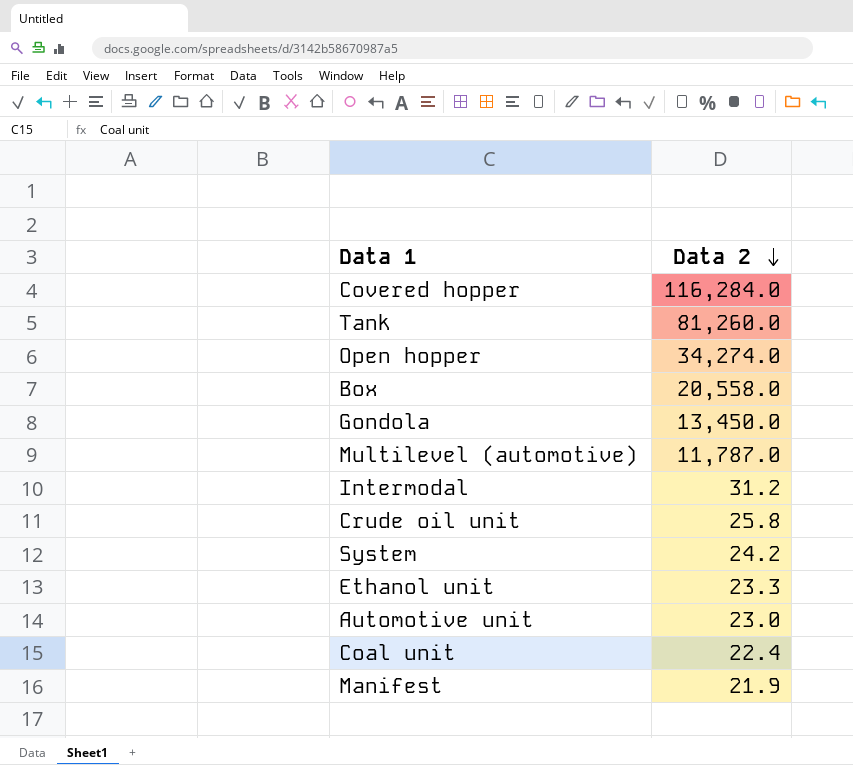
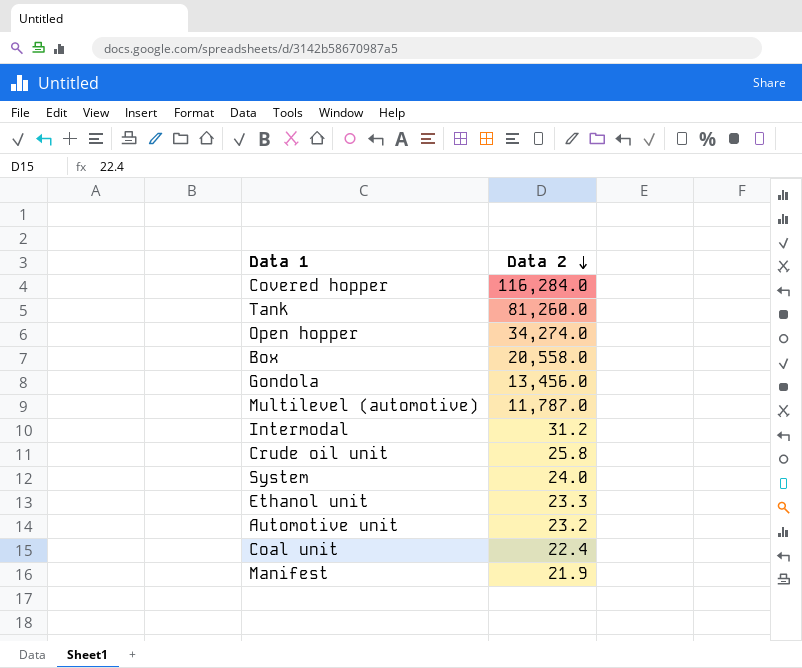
Gondola | Data 2: 13,450.0 -> 13,456.0
System | Data 2: 24.2 -> 24.0
Automotive unit | Data 2: 23.0 -> 23.2

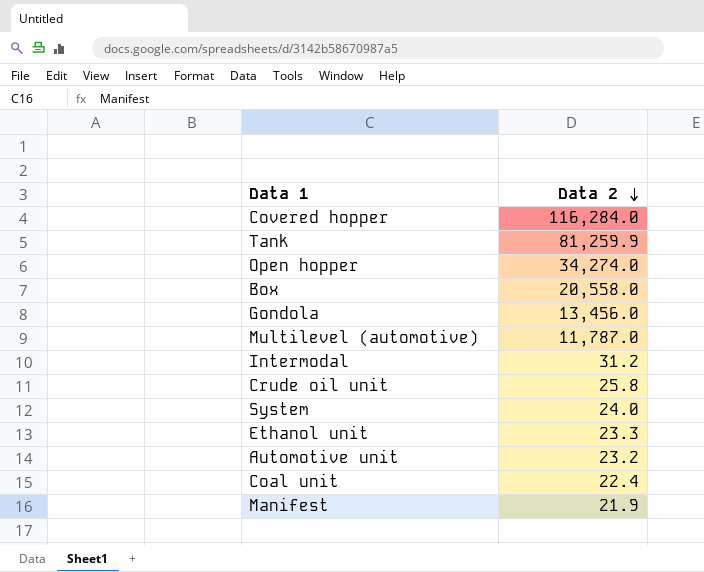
Tank | Data 2: 81,260.0 -> 81,259.9

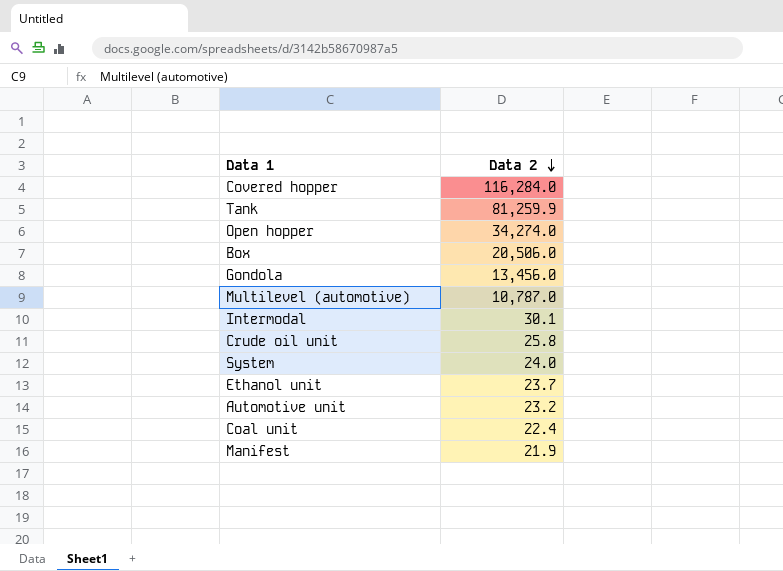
Box | Data 2: 20,558.0 -> 20,506.0
Multilevel (automotive) | Data 2: 11,787.0 -> 10,787.0
Intermodal | Data 2: 31.2 -> 30.1
Ethanol unit | Data 2: 23.3 -> 23.7

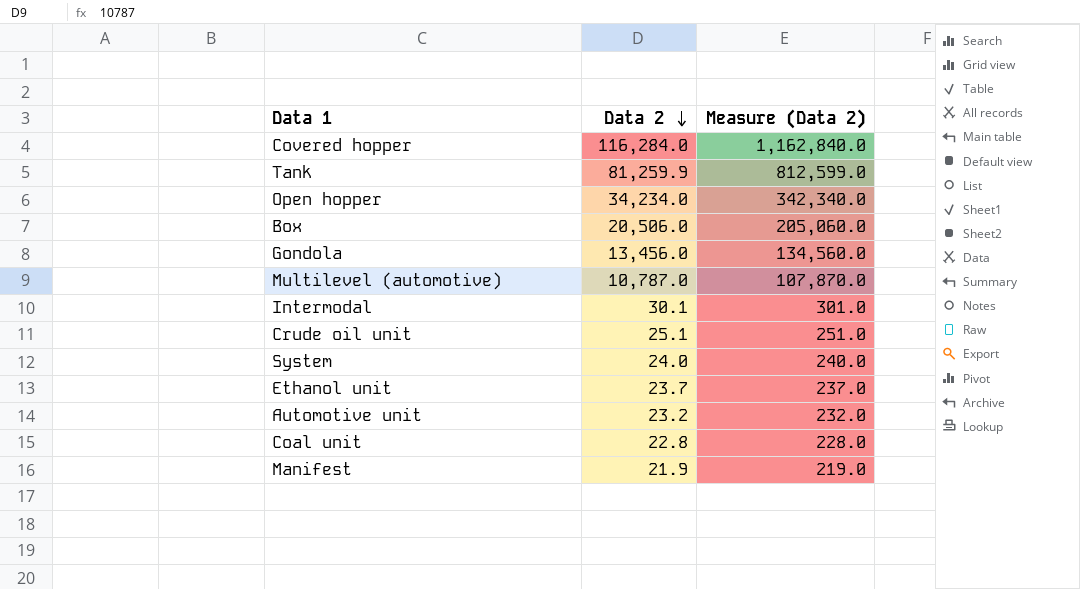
column Measure (Data 2) | formula: none -> [Data 2] * 10
Open hopper | Data 2: 34,274.0 -> 34,234.0
Crude oil unit | Data 2: 25.8 -> 25.1
Coal unit | Data 2: 22.4 -> 22.8

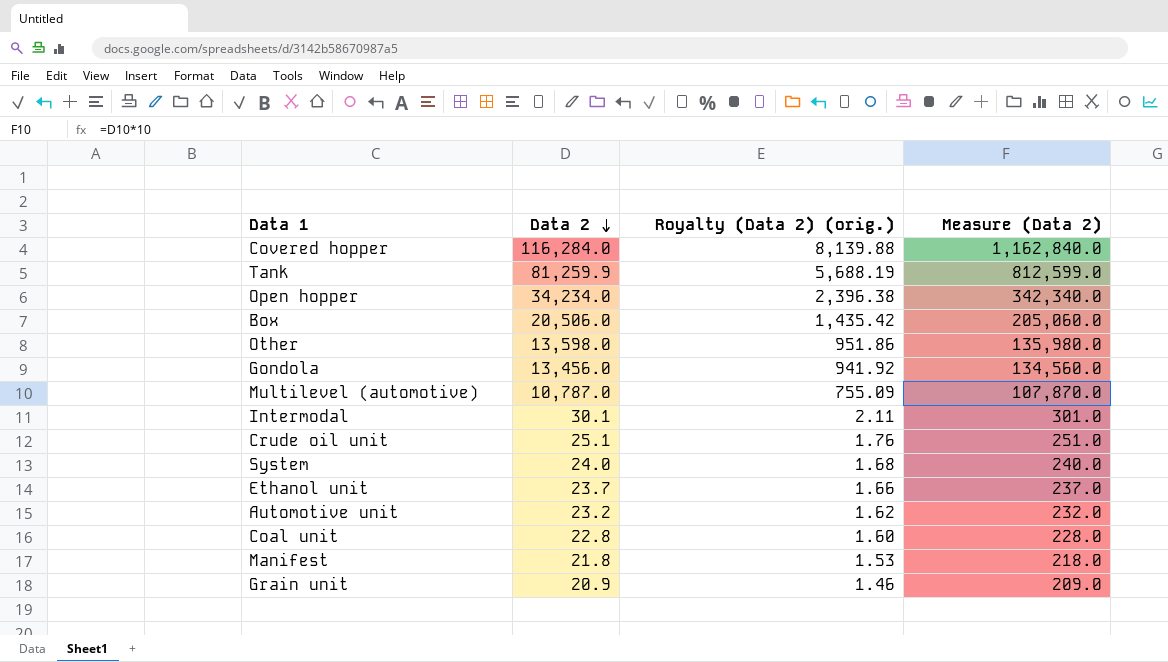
column Royalty (Data 2) (orig.) | formula: none -> [Data 2] * 0.07
row Other: none -> 13,598.0 | 951.86 | 135,980.0
Manifest | Data 2: 21.9 -> 21.8
Manifest | Measure (Data 2): 219.0 -> 218.0
row Grain unit: none -> 20.9 | 1.46 | 209.0

